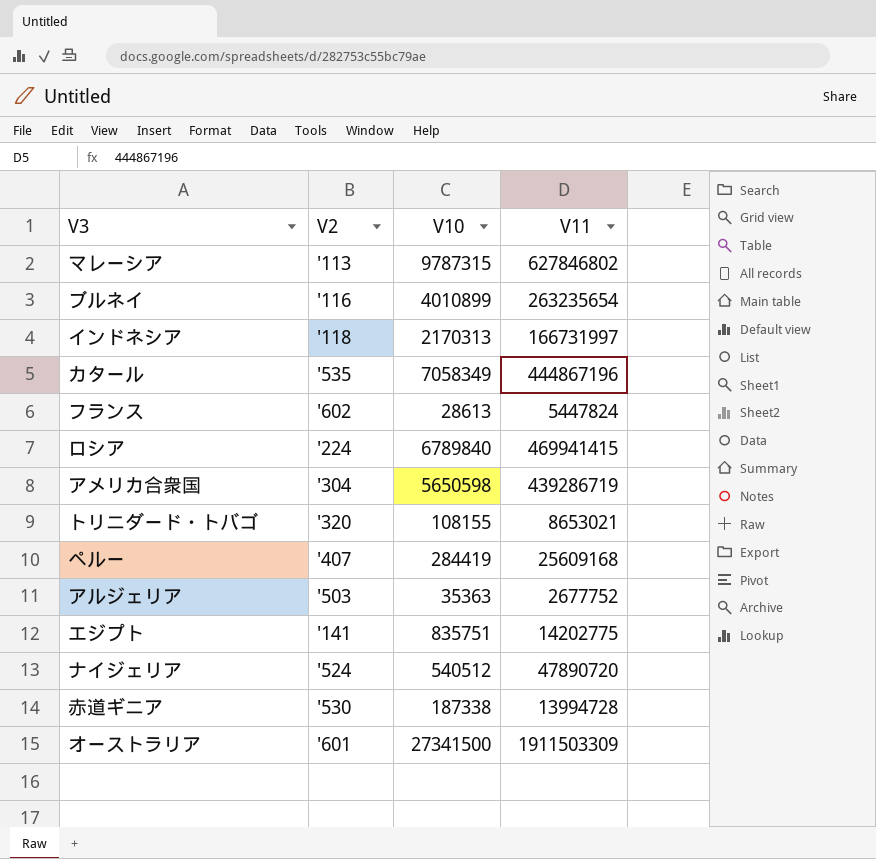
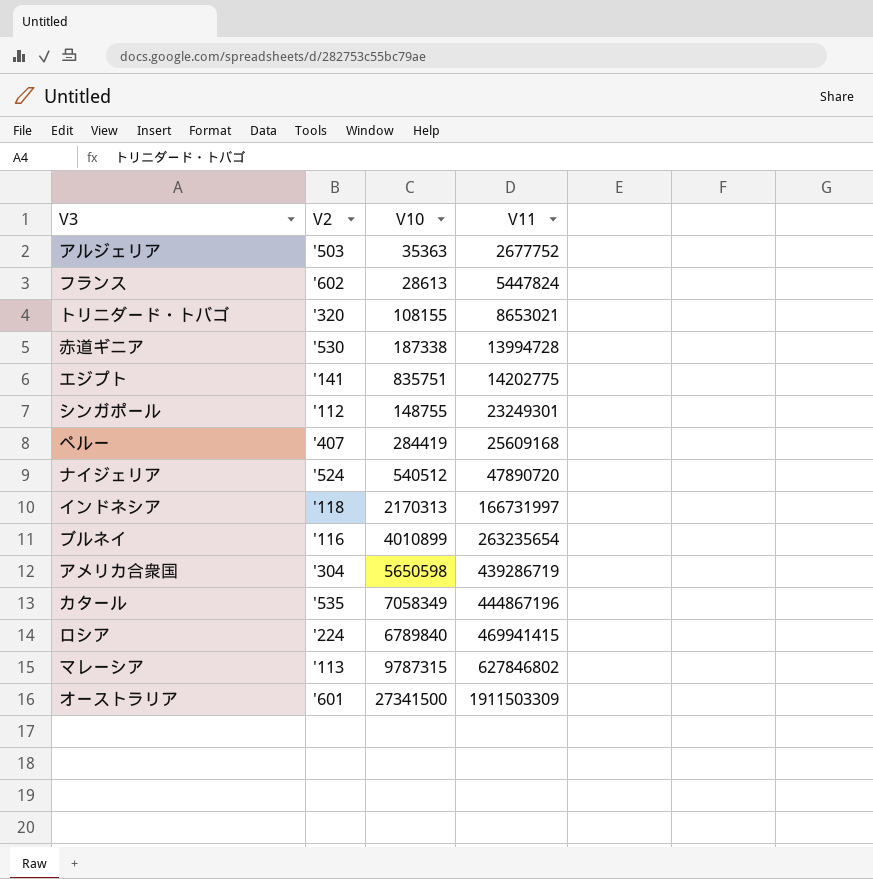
row order: none -> V11 ascending
row シンガポール: none -> '112 | 148755 | 23249301

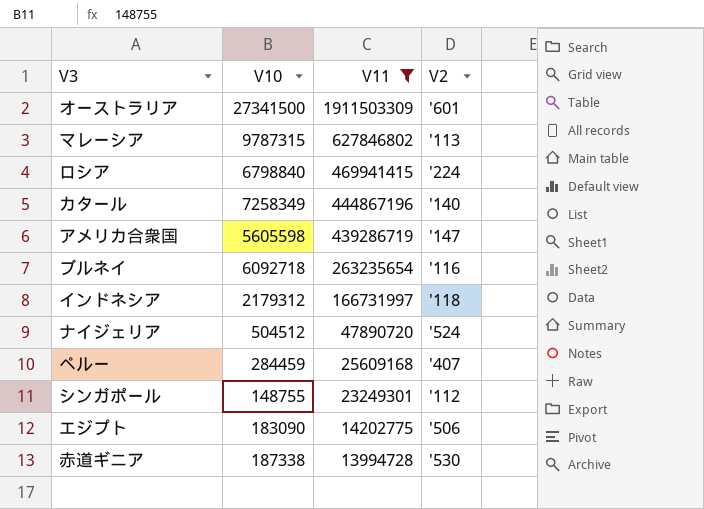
filter: none -> V11 >= 13994728
row order: V11 ascending -> V11 descending
column V2 | position: 2 -> 4
ロシア | V10: 6789840 -> 6798840
カタール | V10: 7058349 -> 7258349
カタール | V2: '535 -> '140
アメリカ合衆国 | V10: 5650598 -> 5605598
アメリカ合衆国 | V2: '304 -> '147
ブルネイ | V10: 4010899 -> 6092718
インドネシア | V10: 2170313 -> 2179312
ナイジェリア | V10: 540512 -> 504512
ペルー | V10: 284419 -> 284459
エジプト | V10: 835751 -> 183090
エジプト | V2: '141 -> '506

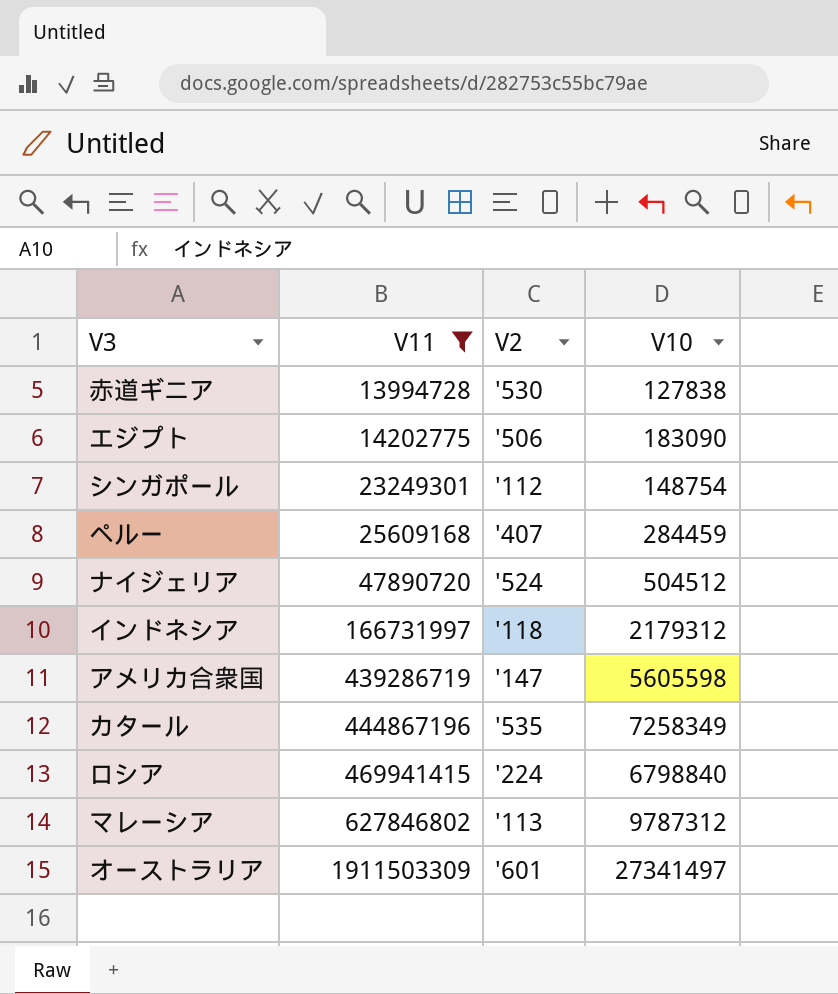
row order: V11 descending -> V11 ascending
column V10 | position: 2 -> 4
row ブルネイ: 6092718 | 263235654 | '116 -> none
赤道ギニア | V10: 187338 -> 127838
シンガポール | V10: 148755 -> 148754
カタール | V2: '140 -> '535
マレーシア | V10: 9787315 -> 9787312
オーストラリア | V10: 27341500 -> 27341497

